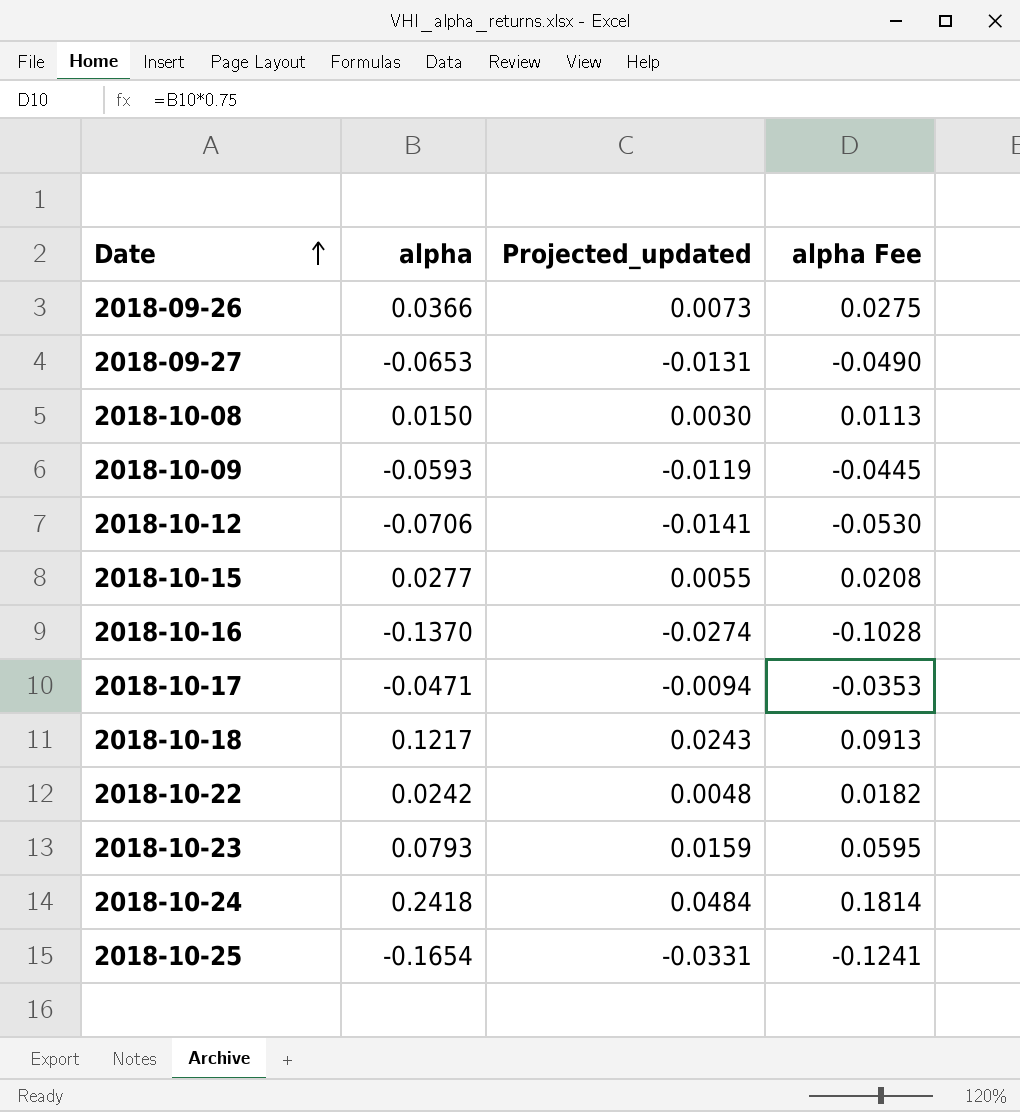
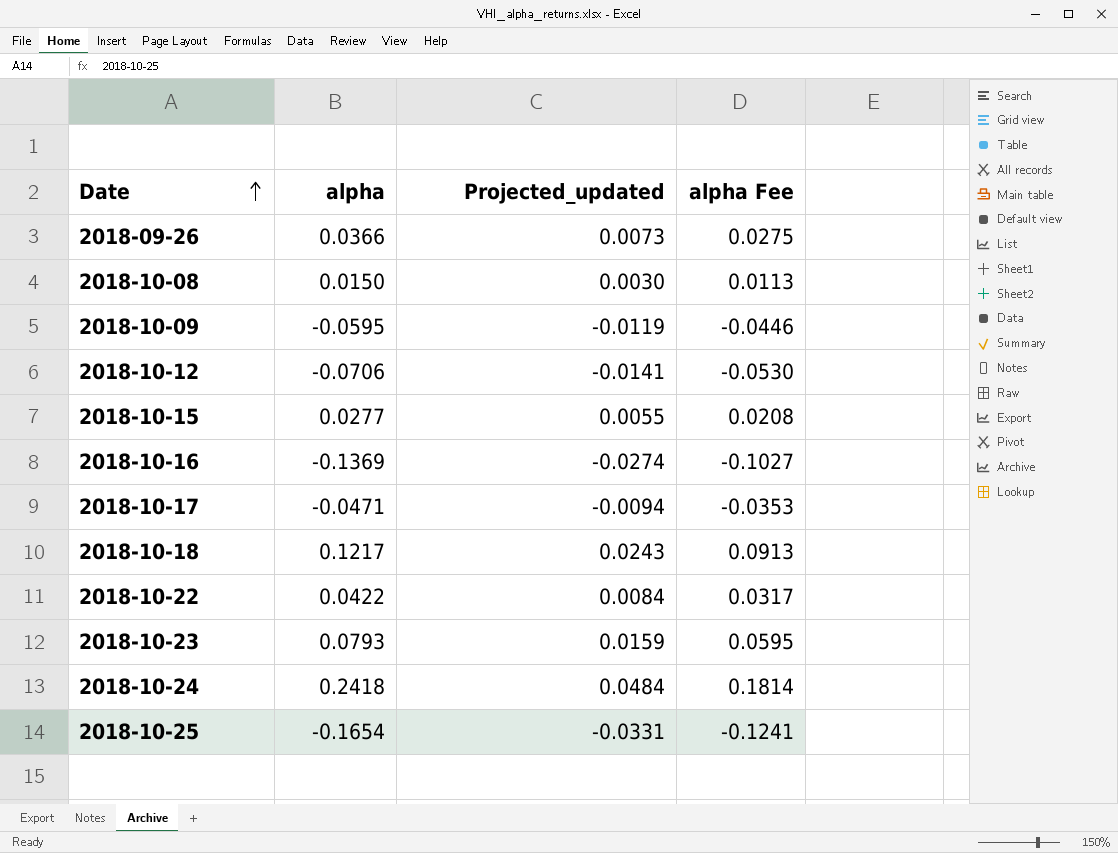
row 2018-09-27: -0.0653 | -0.0131 | -0.0490 -> none
2018-10-09 | alpha: -0.0593 -> -0.0595
2018-10-09 | alpha Fee: -0.0445 -> -0.0446
2018-10-16 | alpha: -0.1370 -> -0.1369
2018-10-16 | alpha Fee: -0.1028 -> -0.1027
2018-10-22 | alpha: 0.0242 -> 0.0422
2018-10-22 | Projected_updated: 0.0048 -> 0.0084
2018-10-22 | alpha Fee: 0.0182 -> 0.0317

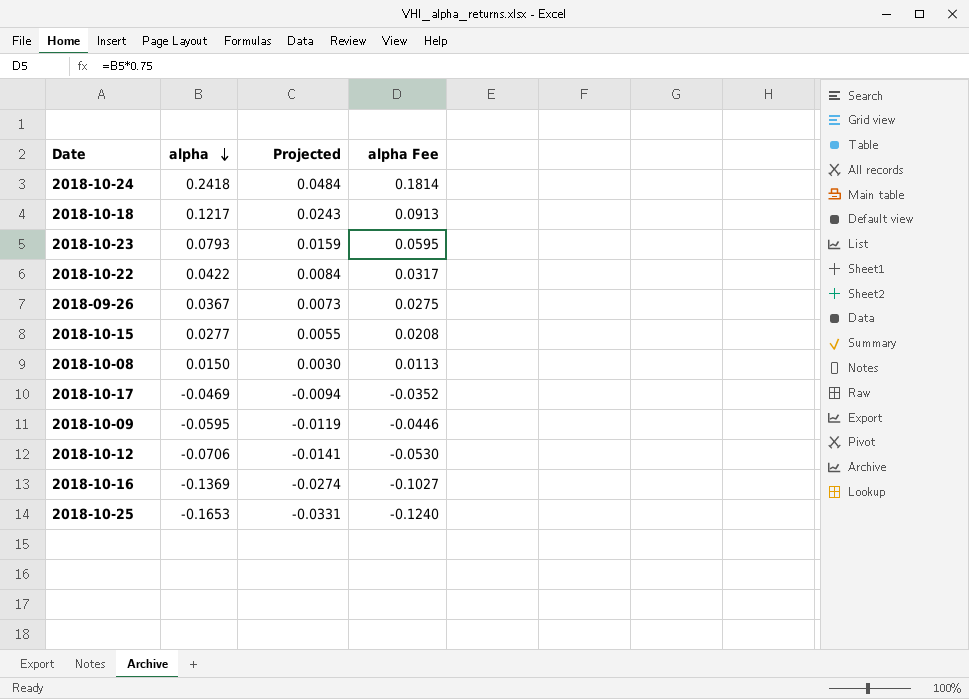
row order: Date ascending -> alpha descending
column name: Projected_updated -> Projected
2018-09-26 | alpha: 0.0366 -> 0.0367
2018-10-17 | alpha: -0.0471 -> -0.0469
2018-10-17 | alpha Fee: -0.0353 -> -0.0352
2018-10-25 | alpha: -0.1654 -> -0.1653
2018-10-25 | alpha Fee: -0.1241 -> -0.1240

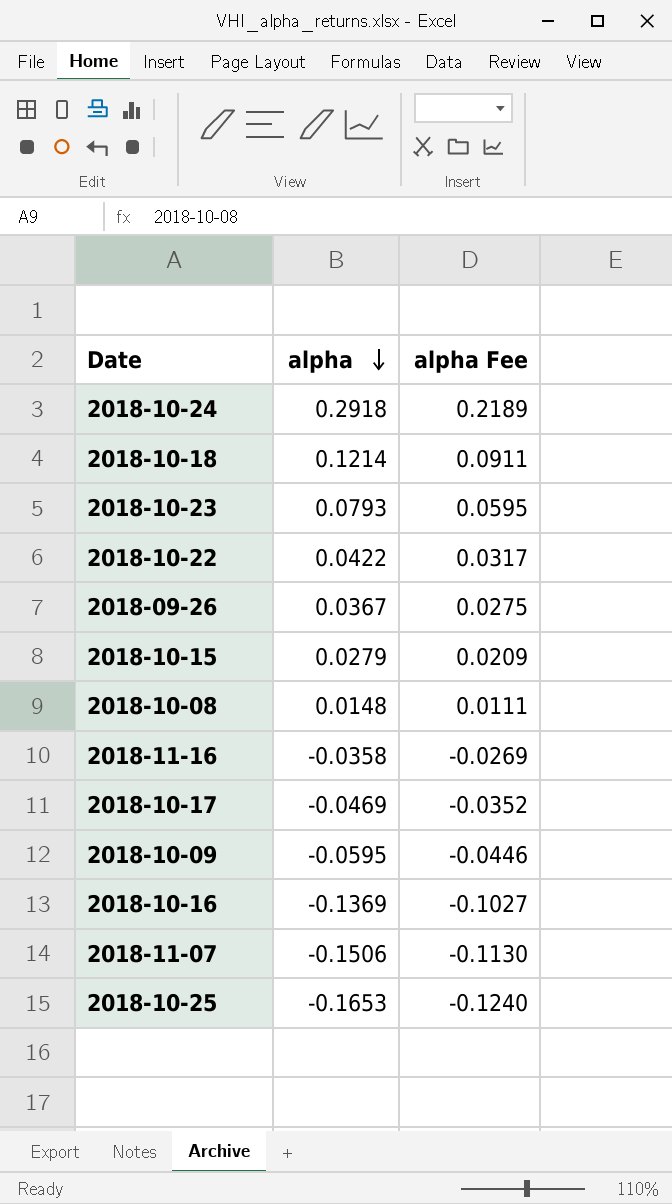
column Projected | formula: [alpha] * 0.2 -> none
row 2018-10-12: -0.0706 | -0.0141 | -0.0530 -> none
2018-10-24 | alpha: 0.2418 -> 0.2918
2018-10-24 | alpha Fee: 0.1814 -> 0.2189
2018-10-18 | alpha: 0.1217 -> 0.1214
2018-10-18 | alpha Fee: 0.0913 -> 0.0911
2018-10-15 | alpha: 0.0277 -> 0.0279
2018-10-15 | alpha Fee: 0.0208 -> 0.0209
2018-10-08 | alpha: 0.0150 -> 0.0148
2018-10-08 | alpha Fee: 0.0113 -> 0.0111
row 2018-11-16: none -> -0.0358 | -0.0269
row 2018-11-07: none -> -0.1506 | -0.1130

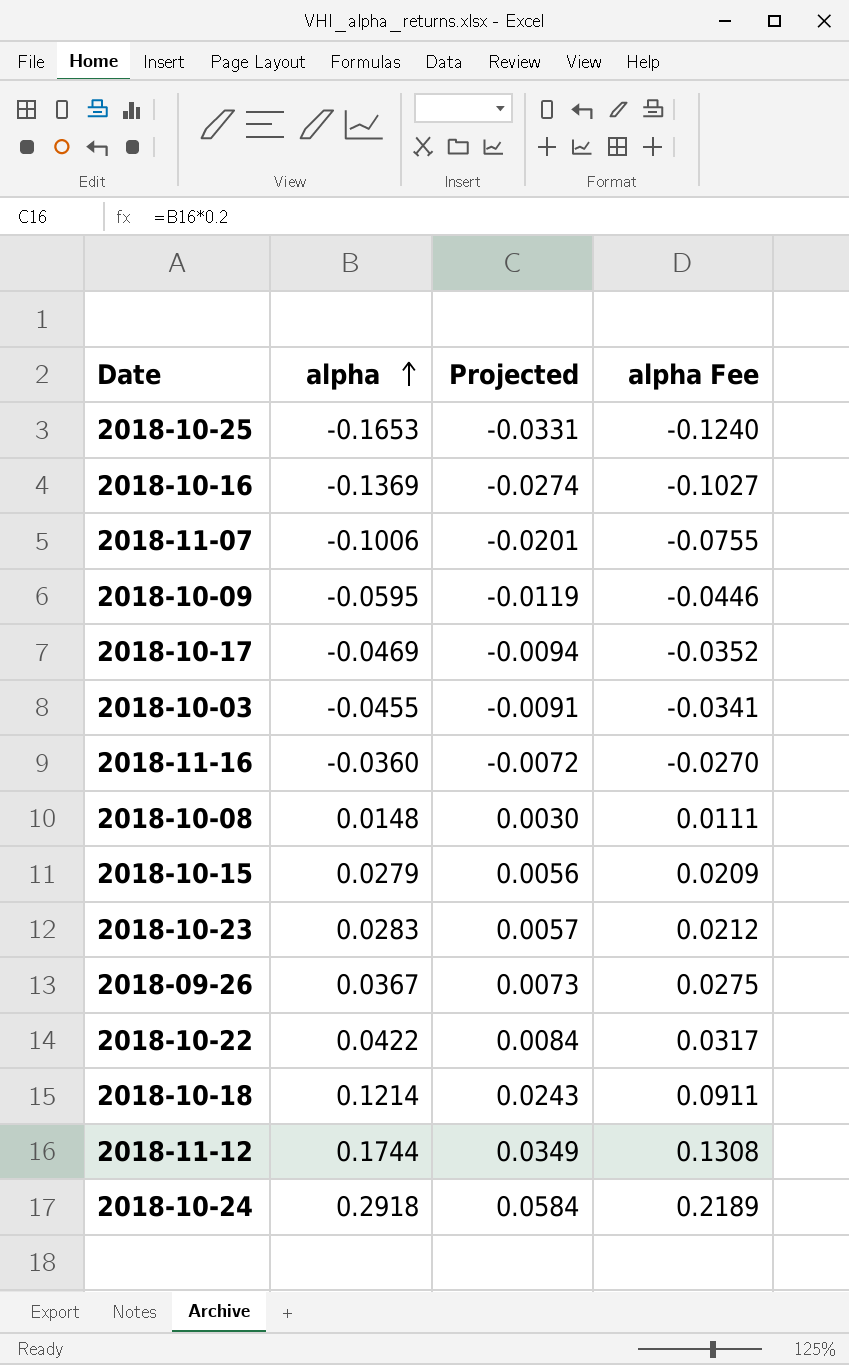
row order: alpha descending -> alpha ascending
column Projected | formula: none -> [alpha] * 0.2
2018-11-07 | alpha: -0.1506 -> -0.1006
2018-11-07 | alpha Fee: -0.1130 -> -0.0755
row 2018-10-03: none -> -0.0455 | -0.0091 | -0.0341
2018-11-16 | alpha: -0.0358 -> -0.0360
2018-11-16 | alpha Fee: -0.0269 -> -0.0270
2018-10-23 | alpha: 0.0793 -> 0.0283
2018-10-23 | alpha Fee: 0.0595 -> 0.0212
row 2018-11-12: none -> 0.1744 | 0.0349 | 0.1308

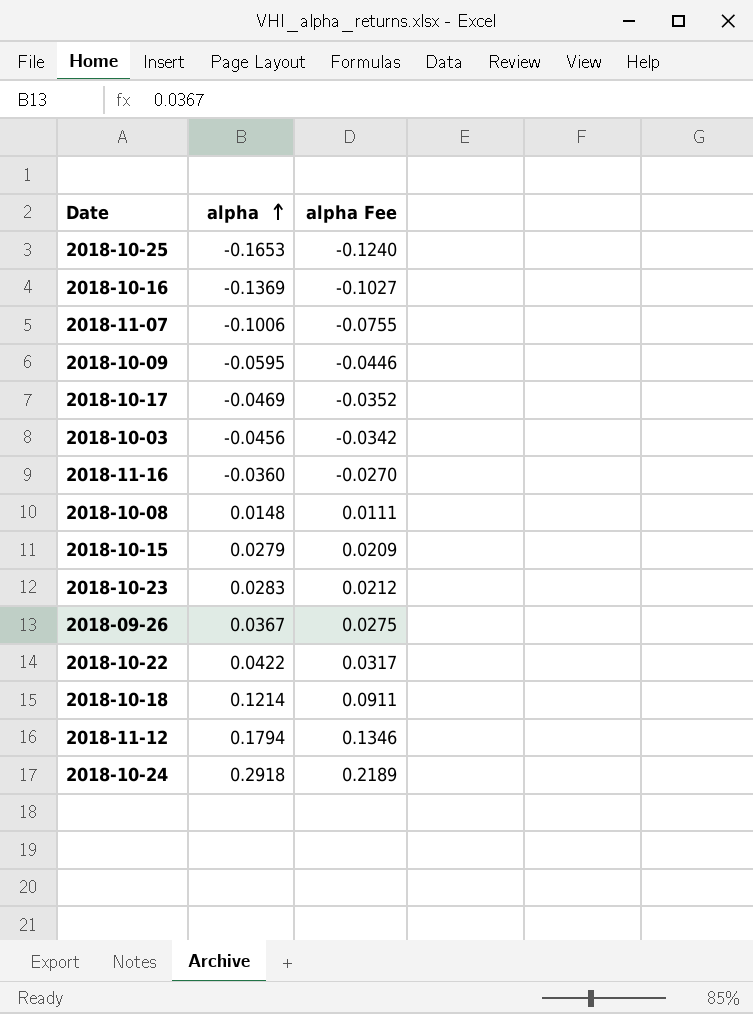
column Projected | formula: [alpha] * 0.2 -> none
2018-10-03 | alpha: -0.0455 -> -0.0456
2018-10-03 | alpha Fee: -0.0341 -> -0.0342
2018-11-12 | alpha: 0.1744 -> 0.1794
2018-11-12 | alpha Fee: 0.1308 -> 0.1346

